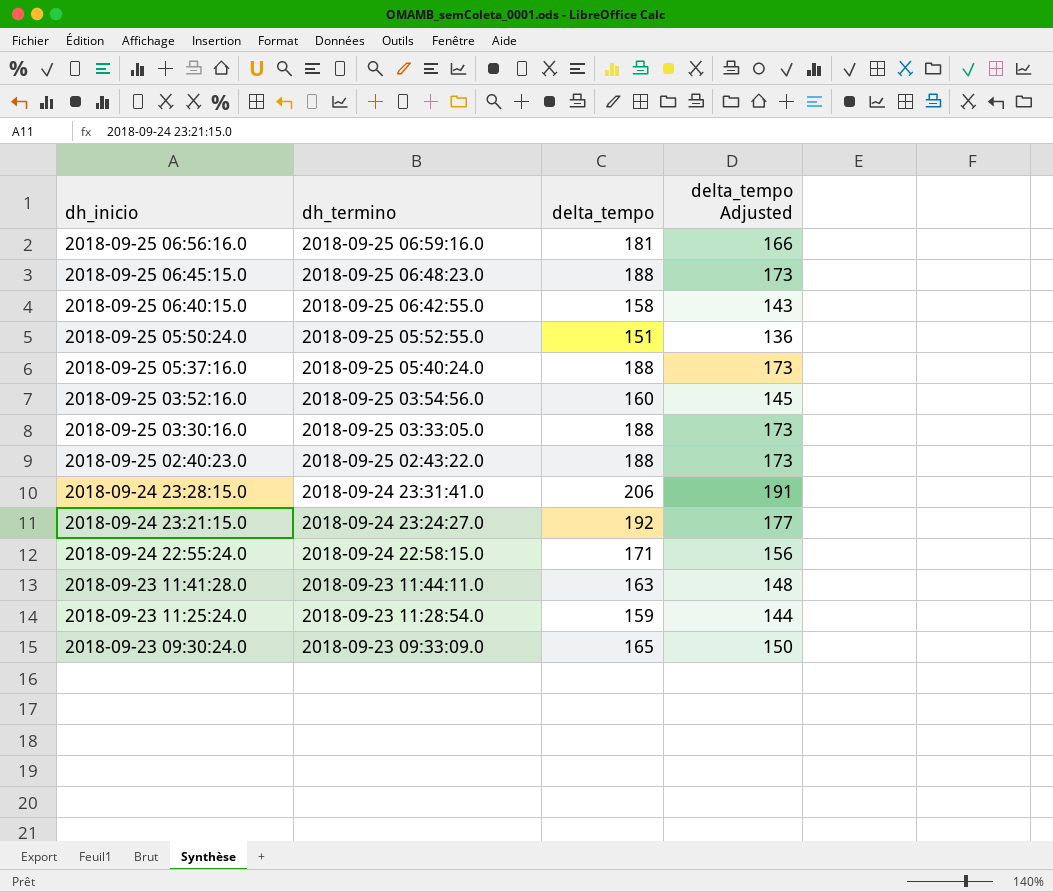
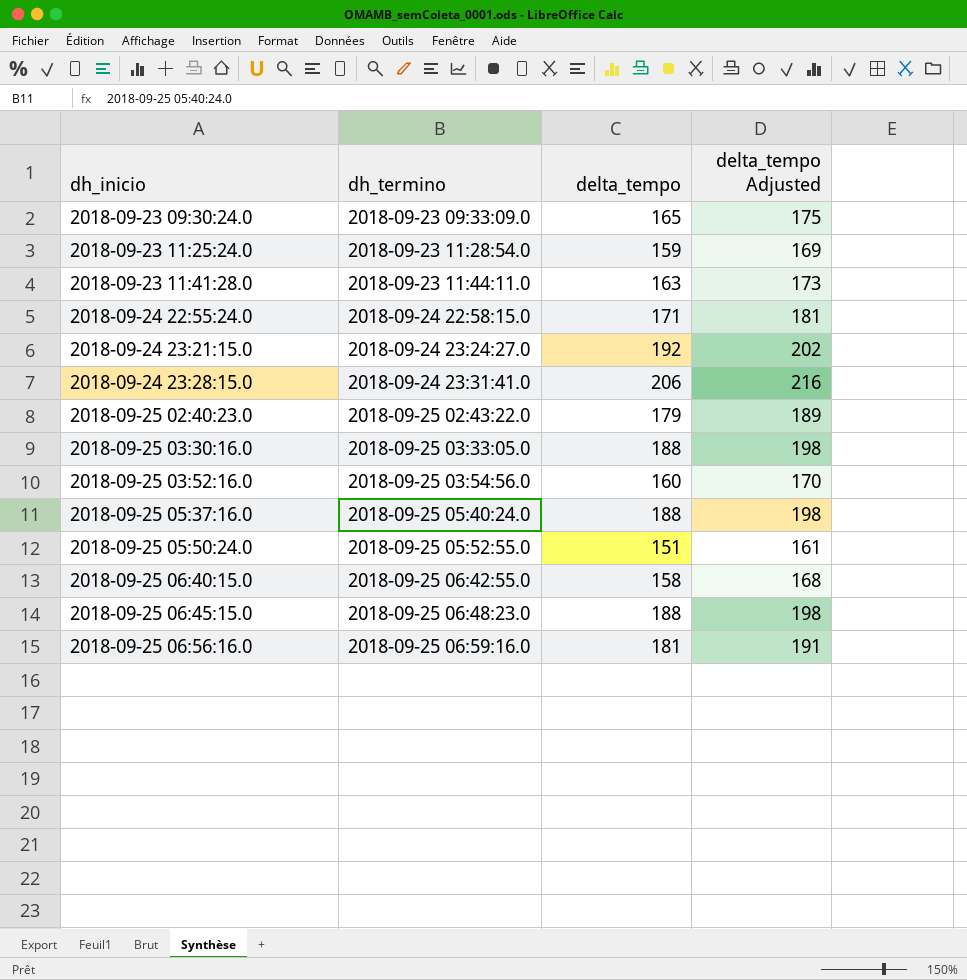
row order: dh_inicio descending -> dh_inicio ascending
column delta_tempo Adjusted | formula: [delta_tempo] - 15 -> [delta_tempo] + 10
2018-09-25 02:40:23.0 | delta_tempo: 188 -> 179

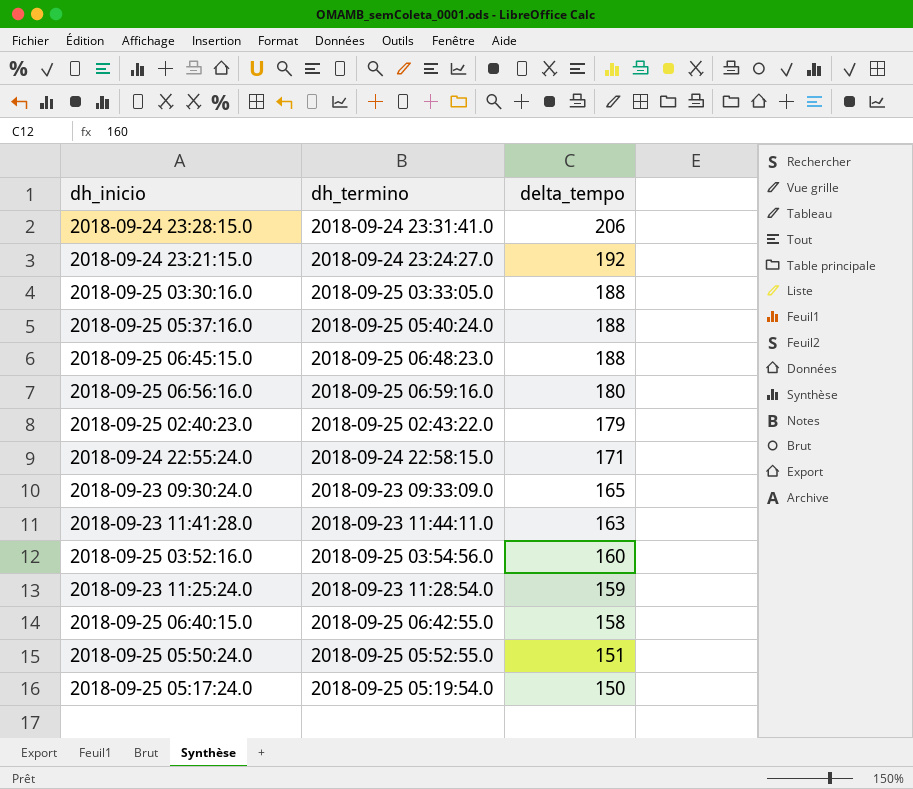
row order: dh_inicio ascending -> delta_tempo descending
column delta_tempo Adjusted | formula: [delta_tempo] + 10 -> none
2018-09-25 06:56:16.0 | delta_tempo: 181 -> 180
row 2018-09-25 05:17:24.0: none -> 2018-09-25 05:19:54.0 | 150

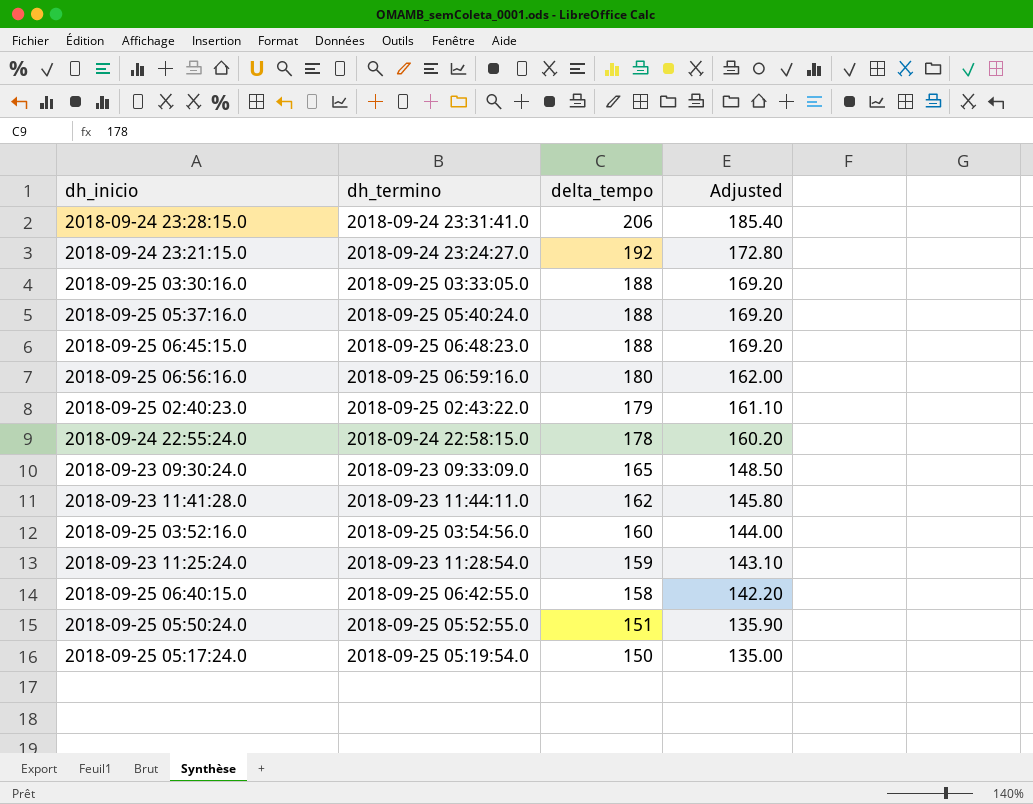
column Adjusted | formula: none -> [delta_tempo] * 0.9
2018-09-24 22:55:24.0 | delta_tempo: 171 -> 178
2018-09-23 11:41:28.0 | delta_tempo: 163 -> 162

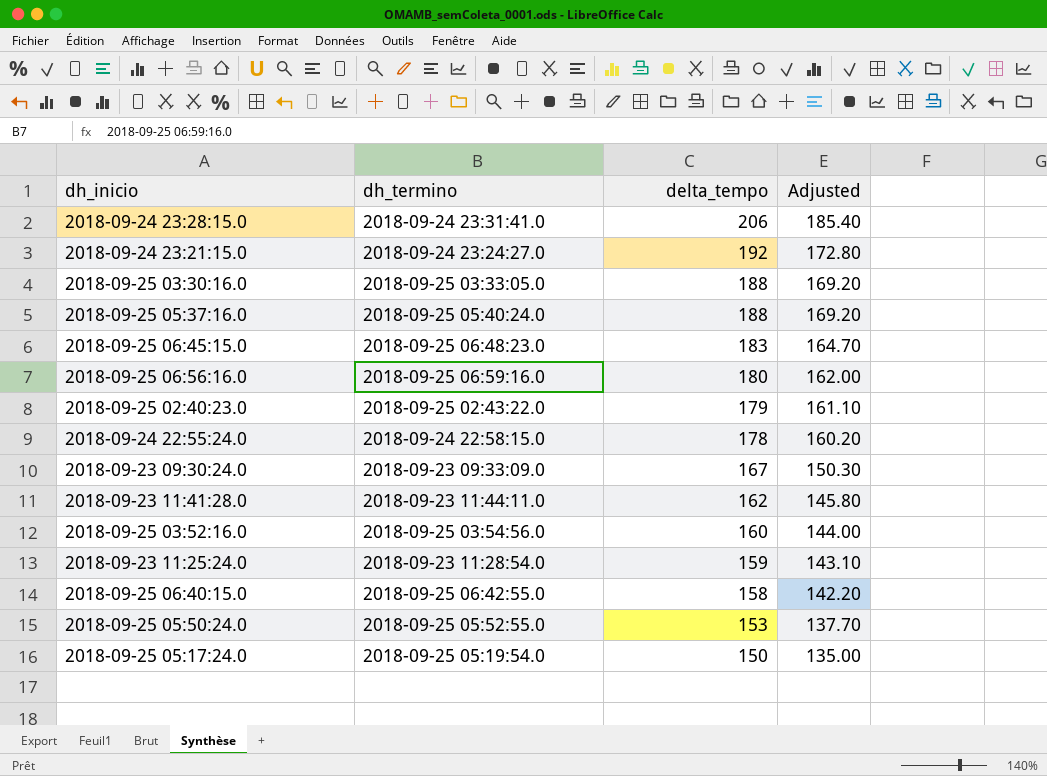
2018-09-25 06:45:15.0 | delta_tempo: 188 -> 183
2018-09-25 06:45:15.0 | Adjusted: 169.20 -> 164.70
2018-09-23 09:30:24.0 | delta_tempo: 165 -> 167
2018-09-23 09:30:24.0 | Adjusted: 148.50 -> 150.30
2018-09-25 05:50:24.0 | delta_tempo: 151 -> 153
2018-09-25 05:50:24.0 | Adjusted: 135.90 -> 137.70

